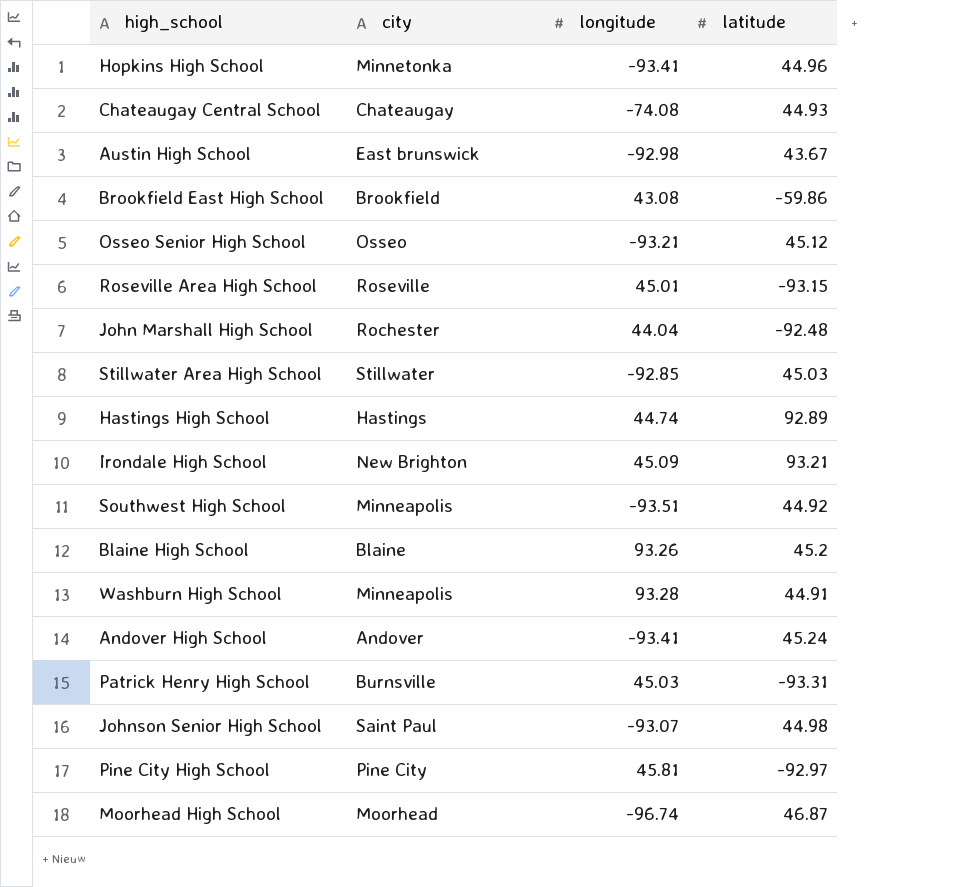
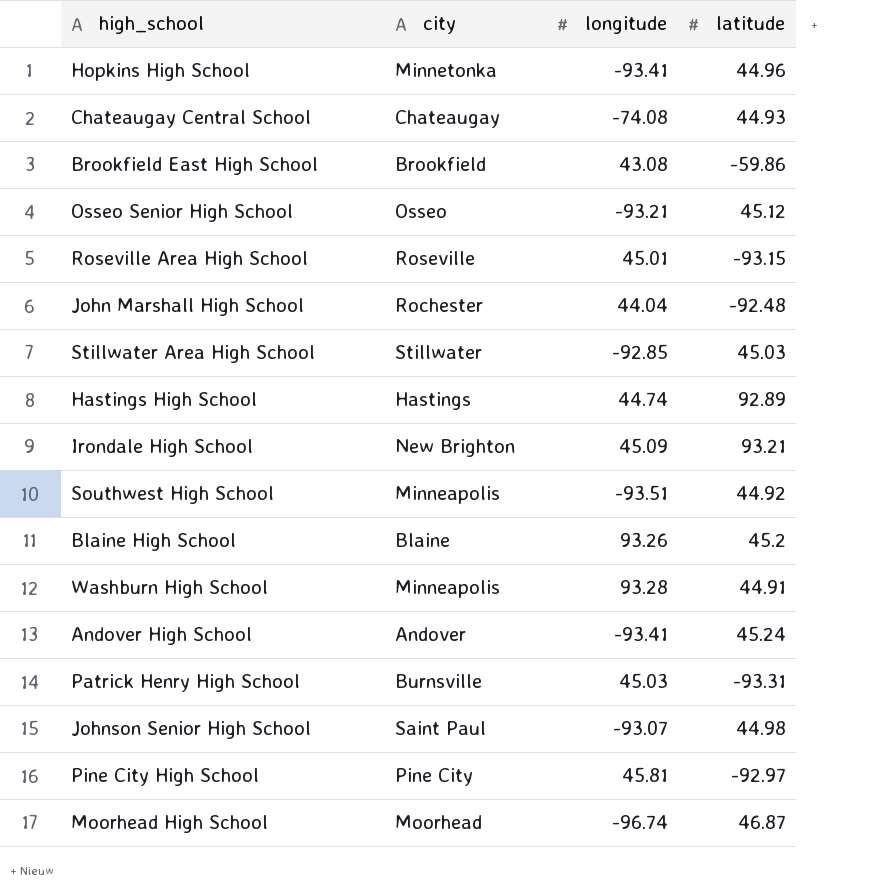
row Austin High School: East brunswick | -92.98 | 43.67 -> none

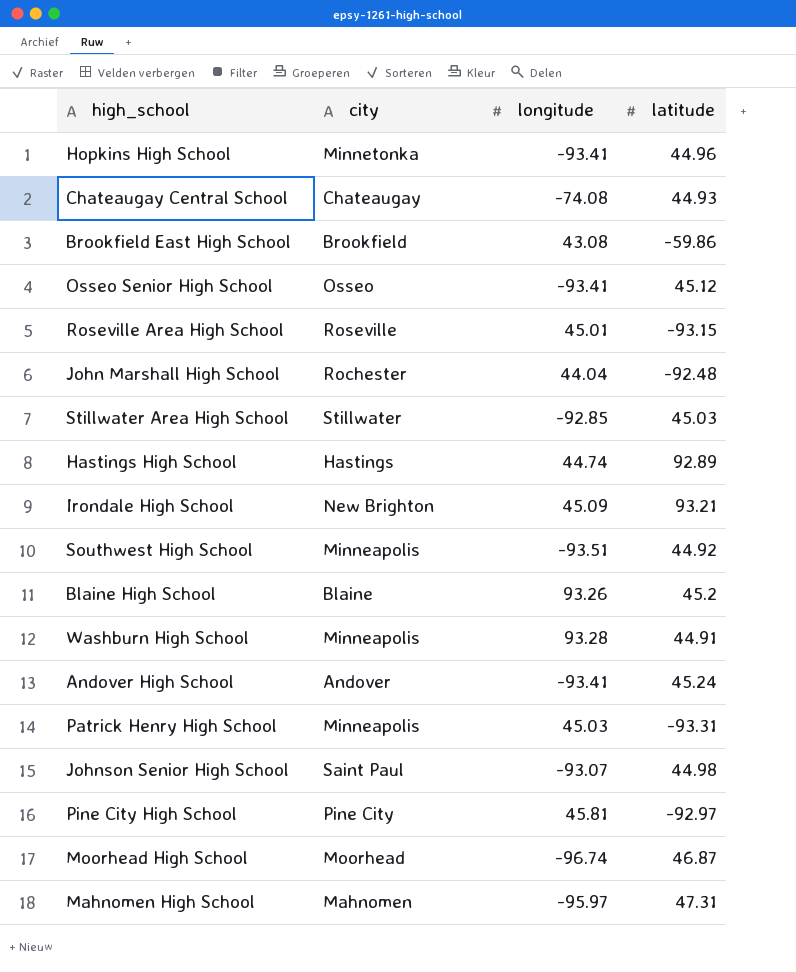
Osseo Senior High School | longitude: -93.21 -> -93.41
Patrick Henry High School | city: Burnsville -> Minneapolis
row Mahnomen High School: none -> Mahnomen | -95.97 | 47.31

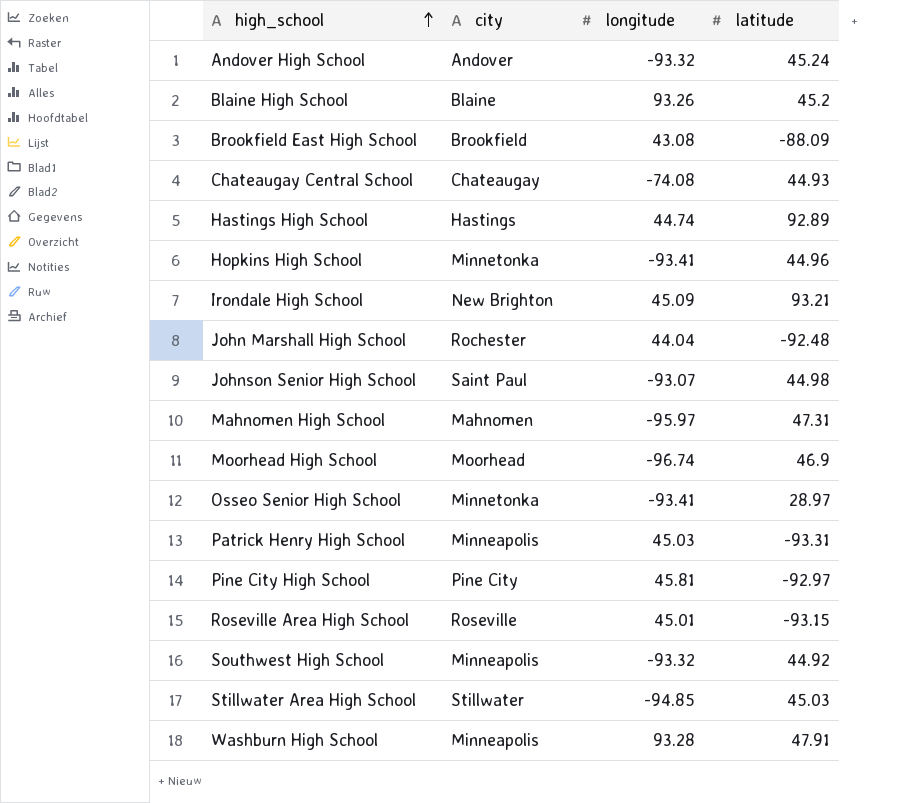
row order: none -> high_school ascending
Andover High School | longitude: -93.41 -> -93.32
Brookfield East High School | latitude: -59.86 -> -88.09
Moorhead High School | latitude: 46.87 -> 46.9
Osseo Senior High School | city: Osseo -> Minnetonka
Osseo Senior High School | latitude: 45.12 -> 28.97
Southwest High School | longitude: -93.51 -> -93.32
Stillwater Area High School | longitude: -92.85 -> -94.85
Washburn High School | latitude: 44.91 -> 47.91

